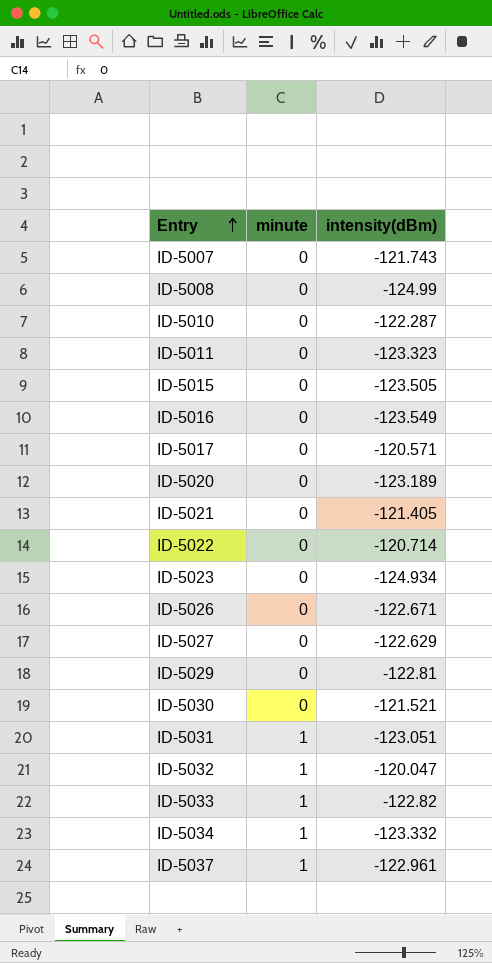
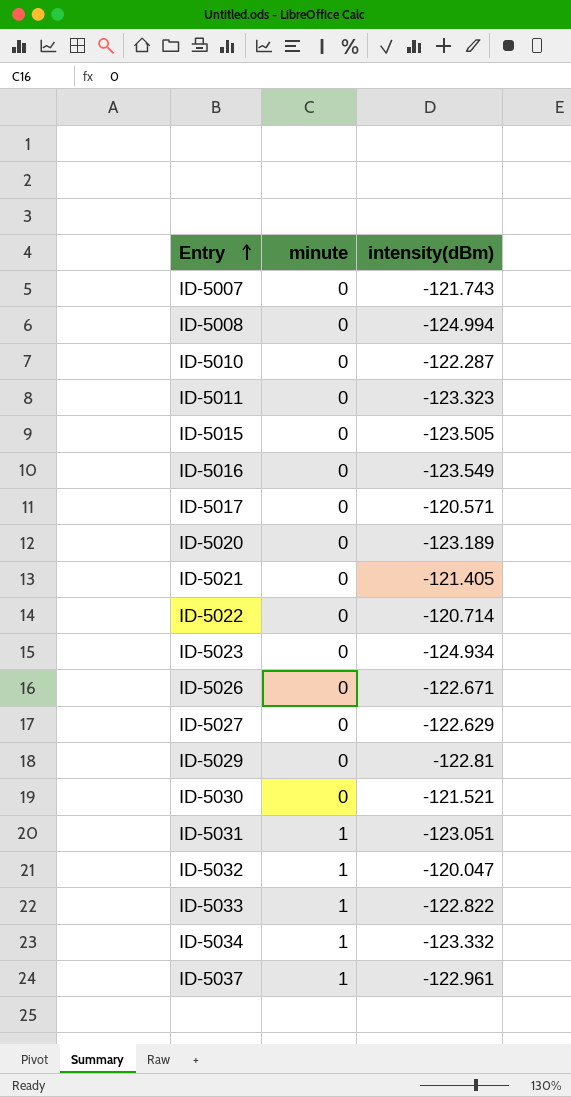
ID-5008 | intensity(dBm): -124.99 -> -124.994
ID-5033 | intensity(dBm): -122.82 -> -122.822

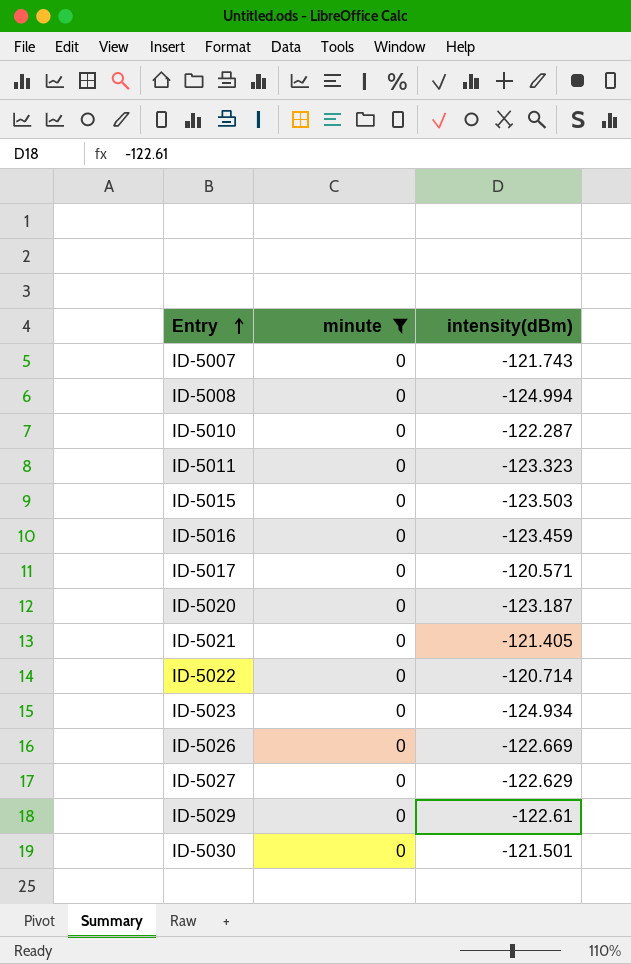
filter: none -> minute = 0
ID-5015 | intensity(dBm): -123.505 -> -123.503
ID-5016 | intensity(dBm): -123.549 -> -123.459
ID-5020 | intensity(dBm): -123.189 -> -123.187
ID-5026 | intensity(dBm): -122.671 -> -122.669
ID-5029 | intensity(dBm): -122.81 -> -122.61
ID-5030 | intensity(dBm): -121.521 -> -121.501

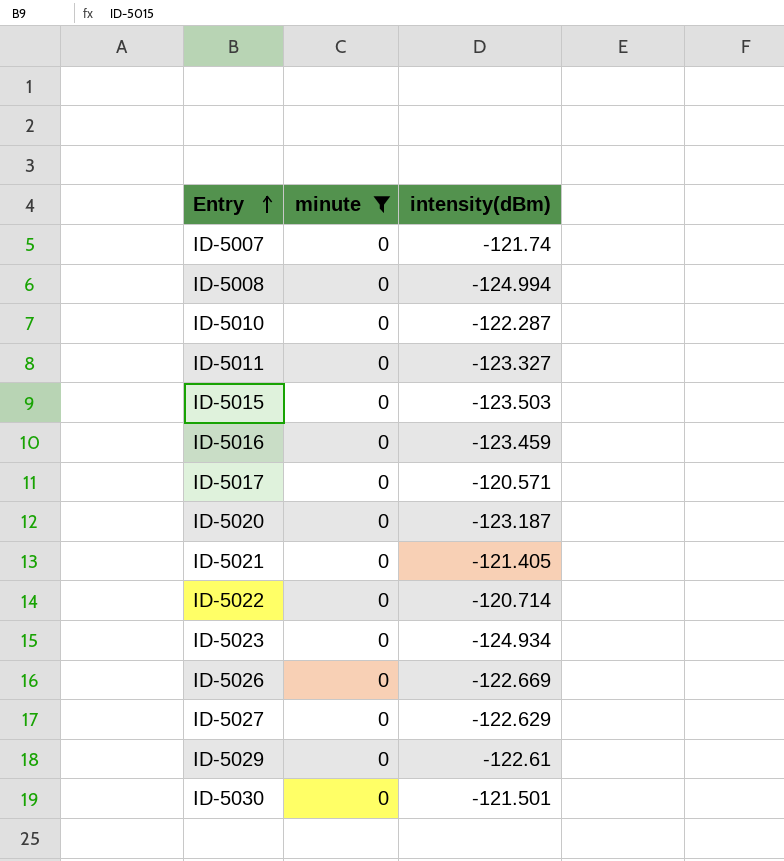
ID-5007 | intensity(dBm): -121.743 -> -121.74
ID-5011 | intensity(dBm): -123.323 -> -123.327

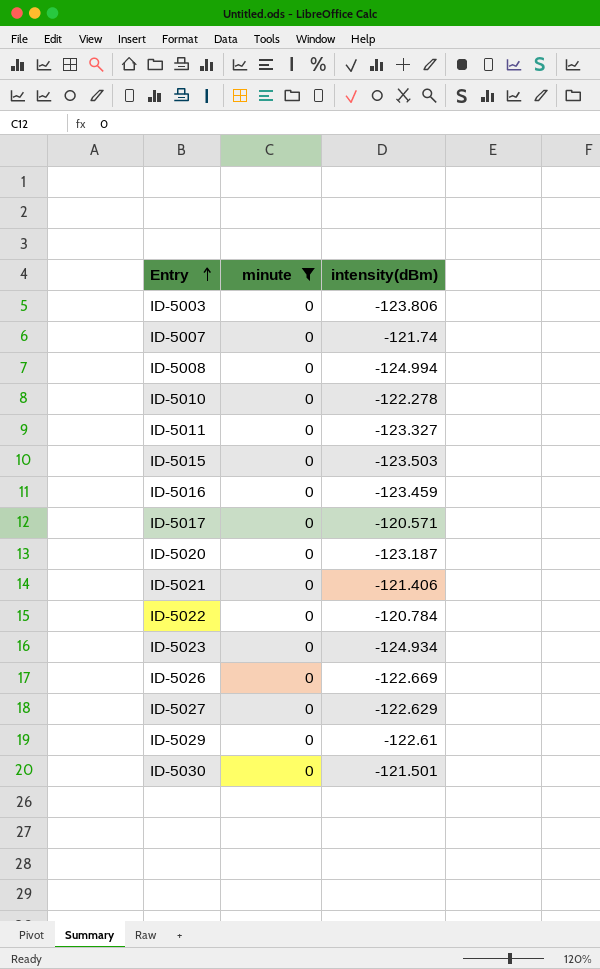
row ID-5003: none -> 0 | -123.806
ID-5010 | intensity(dBm): -122.287 -> -122.278
ID-5021 | intensity(dBm): -121.405 -> -121.406
ID-5022 | intensity(dBm): -120.714 -> -120.784

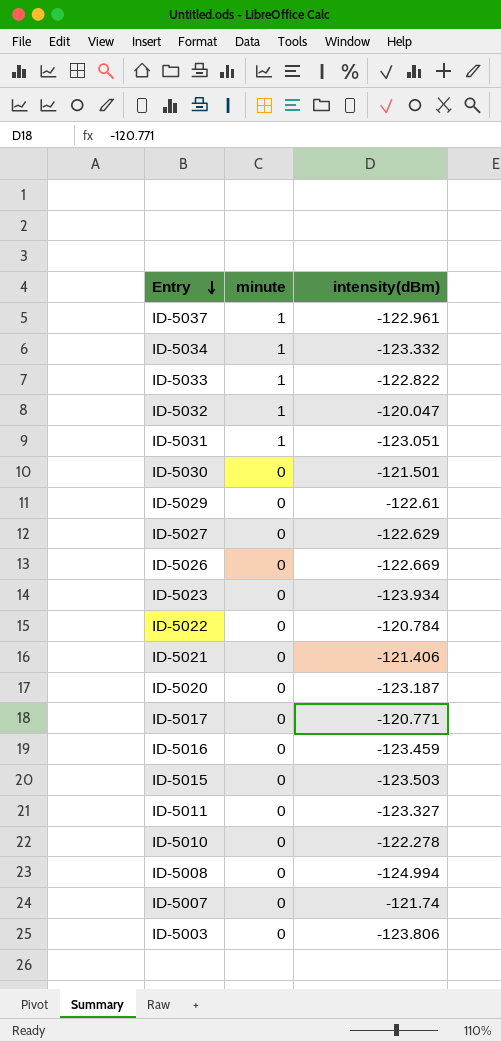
filter: minute = 0 -> none
row order: Entry ascending -> Entry descending
ID-5023 | intensity(dBm): -124.934 -> -123.934
ID-5017 | intensity(dBm): -120.571 -> -120.771

